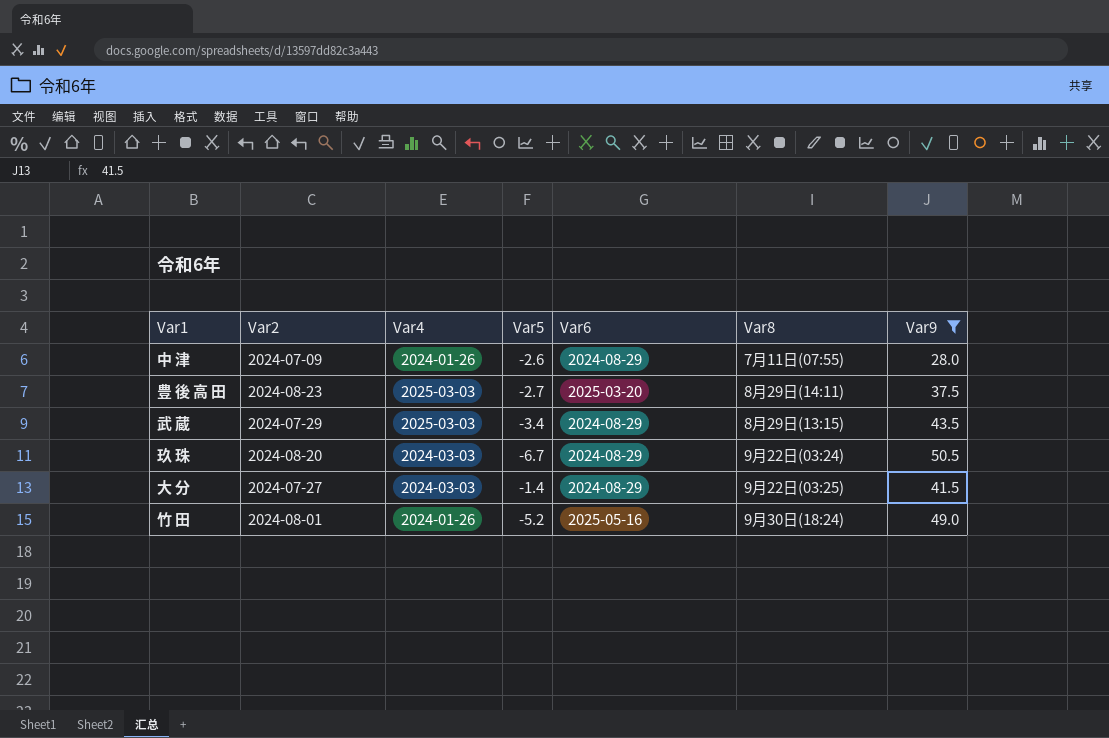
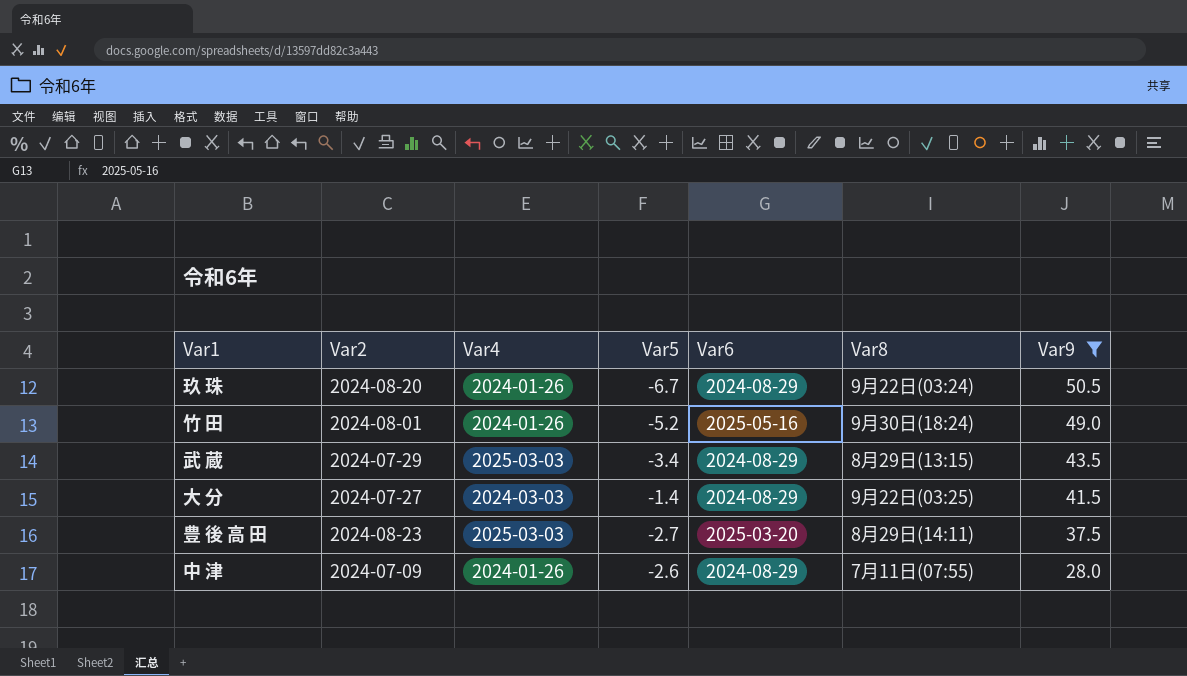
row order: none -> Var9 descending
玖 珠 | Var4: 2024-03-03 -> 2024-01-26

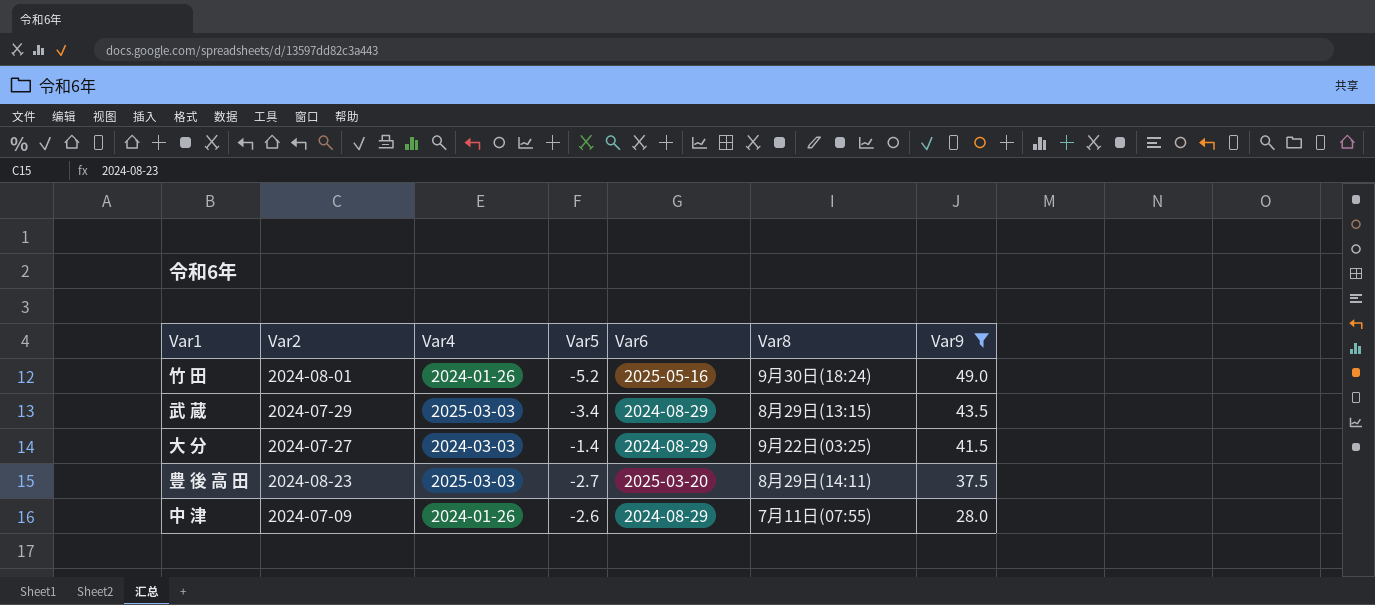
row 玖 珠: 2024-08-20 | 2024-01-26 | -6.7 | 2024-08-29 | 9月22日(03:24) | 50.5 -> none

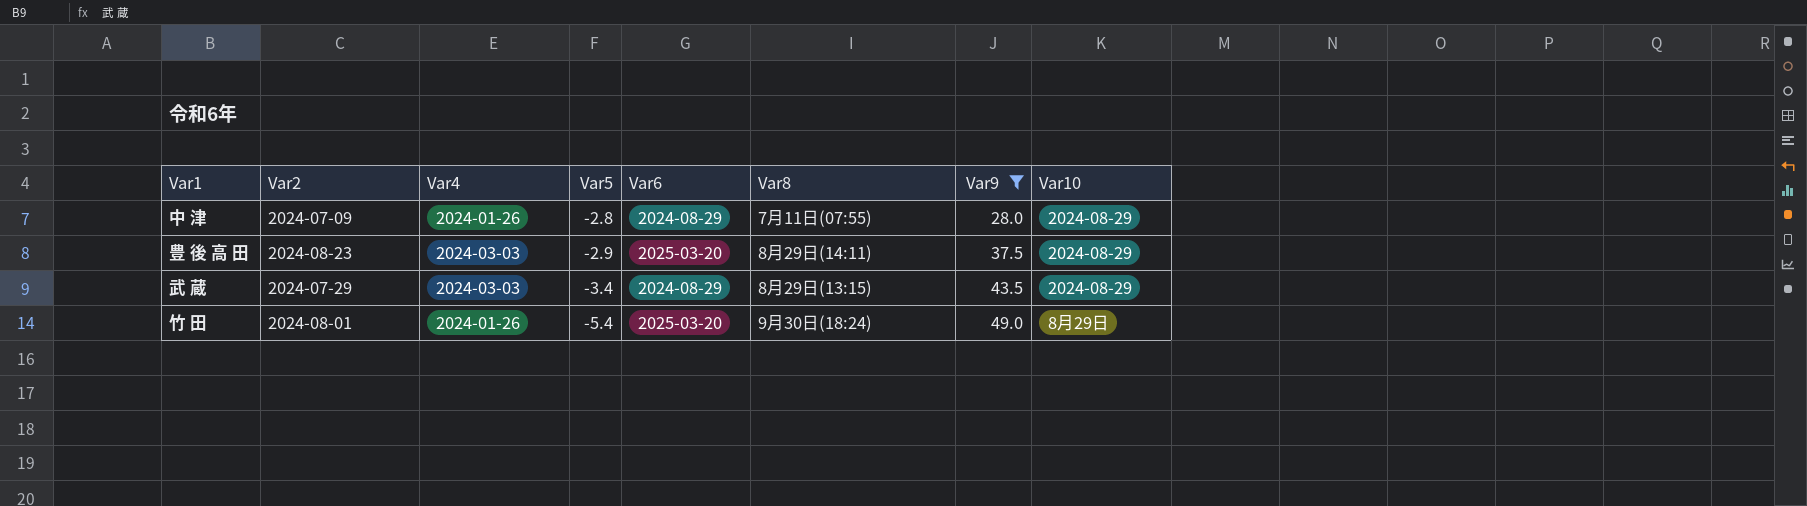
row order: Var9 descending -> Var5 descending
column Var10 | position: none -> 8
row 大 分: 2024-07-27 | 2024-03-03 | -1.4 | 2024-08-29 | 9月22日(03:25) | 41.5 -> none
中 津 | Var5: -2.6 -> -2.8
豊 後 高 田 | Var4: 2025-03-03 -> 2024-03-03
豊 後 高 田 | Var5: -2.7 -> -2.9
武 蔵 | Var4: 2025-03-03 -> 2024-03-03
竹 田 | Var5: -5.2 -> -5.4
竹 田 | Var6: 2025-05-16 -> 2025-03-20

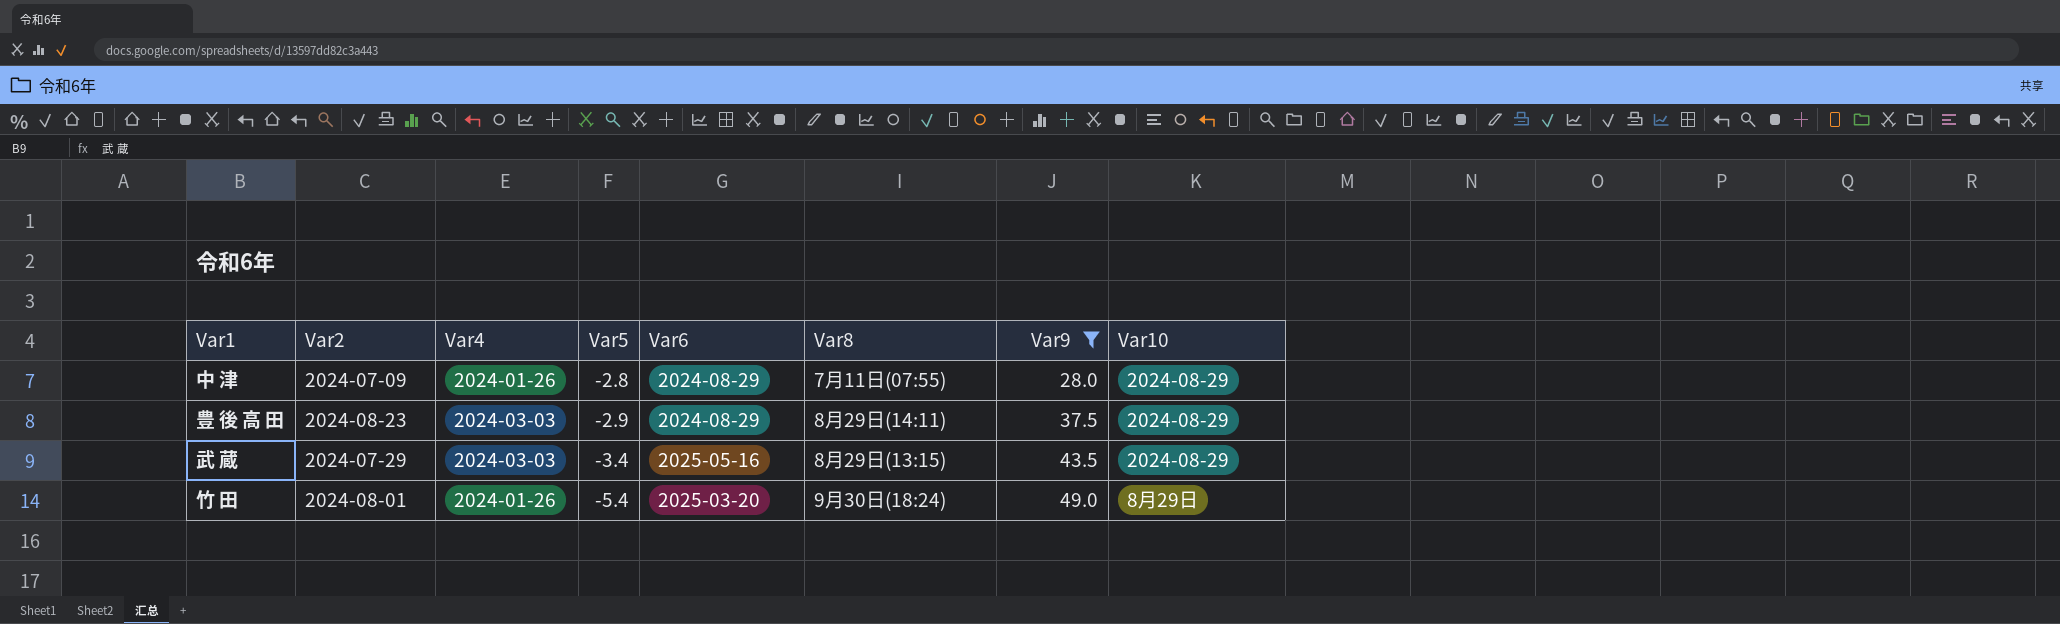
豊 後 高 田 | Var6: 2025-03-20 -> 2024-08-29
武 蔵 | Var6: 2024-08-29 -> 2025-05-16

